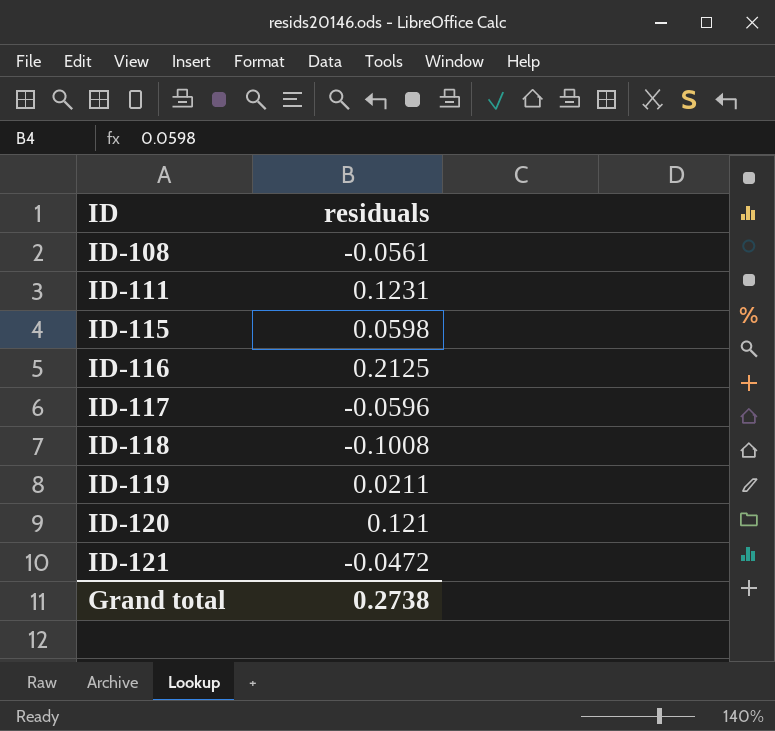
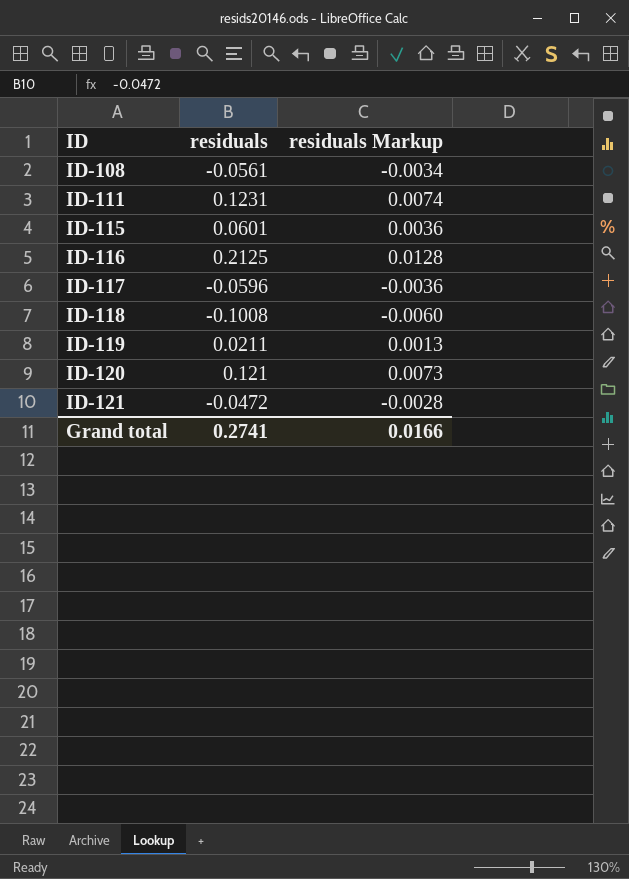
column residuals Markup | formula: none -> [residuals] * 0.06
ID-115 | residuals: 0.0598 -> 0.0601
Grand total | residuals: 0.2738 -> 0.2741

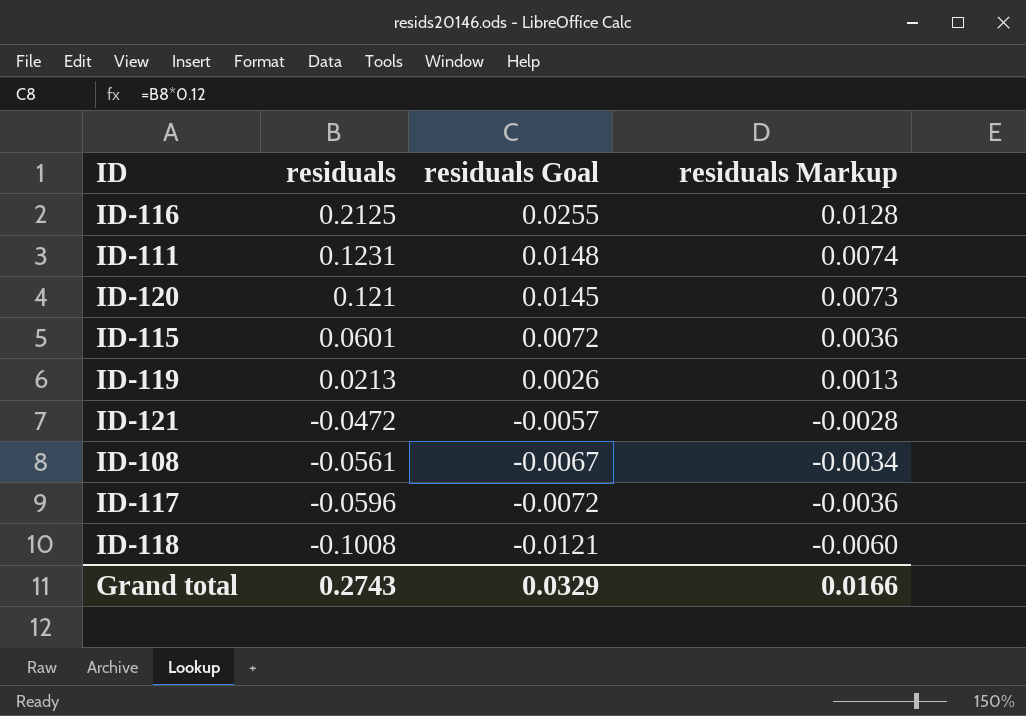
row order: ID ascending -> residuals descending
column residuals Goal | formula: none -> [residuals] * 0.12
ID-119 | residuals: 0.0211 -> 0.0213
Grand total | residuals: 0.2741 -> 0.2743

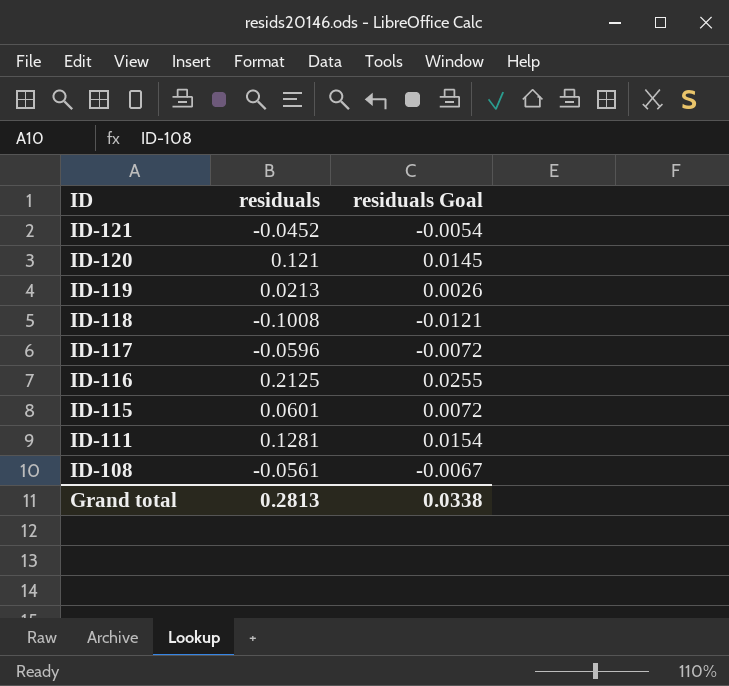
row order: residuals descending -> ID descending
column residuals Markup | formula: [residuals] * 0.06 -> none
ID-121 | residuals: -0.0472 -> -0.0452
ID-121 | residuals Goal: -0.0057 -> -0.0054
ID-111 | residuals: 0.1231 -> 0.1281
ID-111 | residuals Goal: 0.0148 -> 0.0154
Grand total | residuals: 0.2743 -> 0.2813
Grand total | residuals Goal: 0.0329 -> 0.0338

